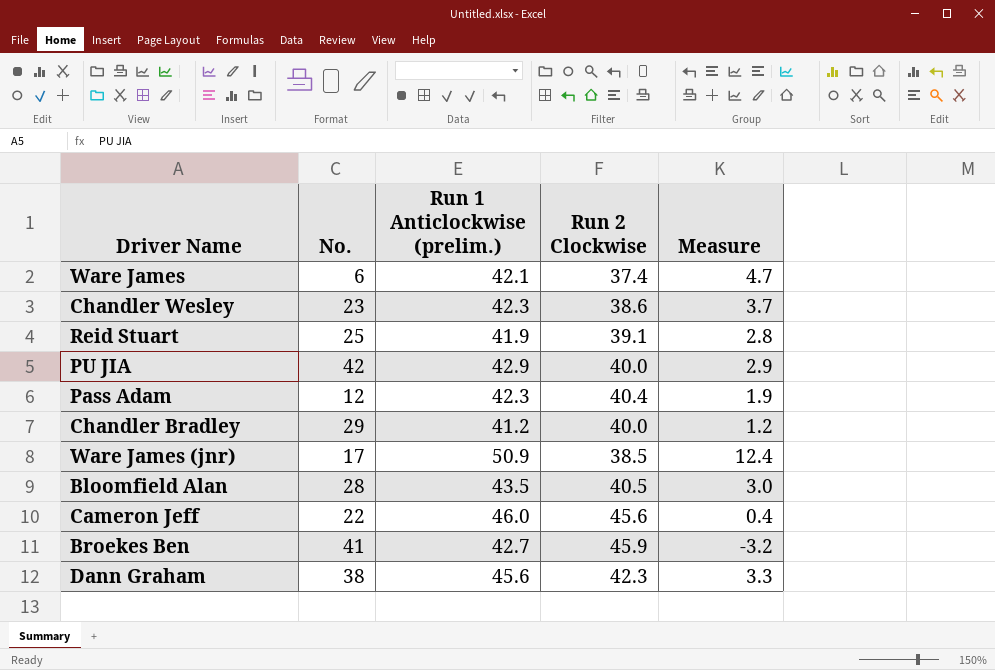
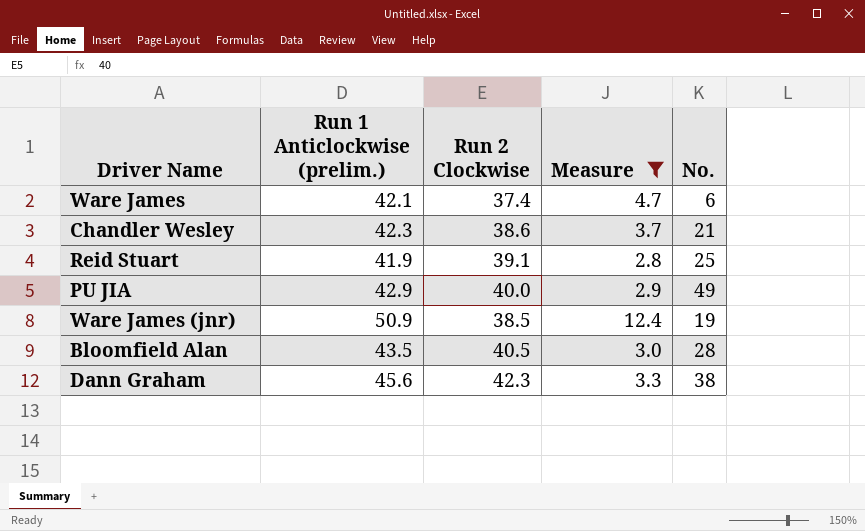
filter: none -> Measure >= 2.8
column No. | position: 2 -> 5
Chandler Wesley | No.: 23 -> 21
PU JIA | No.: 42 -> 49
Ware James (jnr) | No.: 17 -> 19

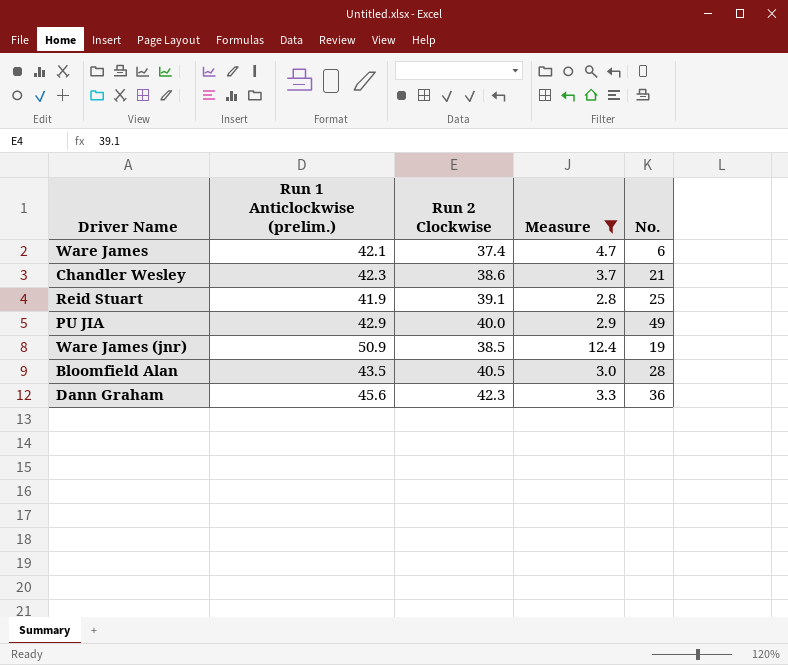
Dann Graham | No.: 38 -> 36

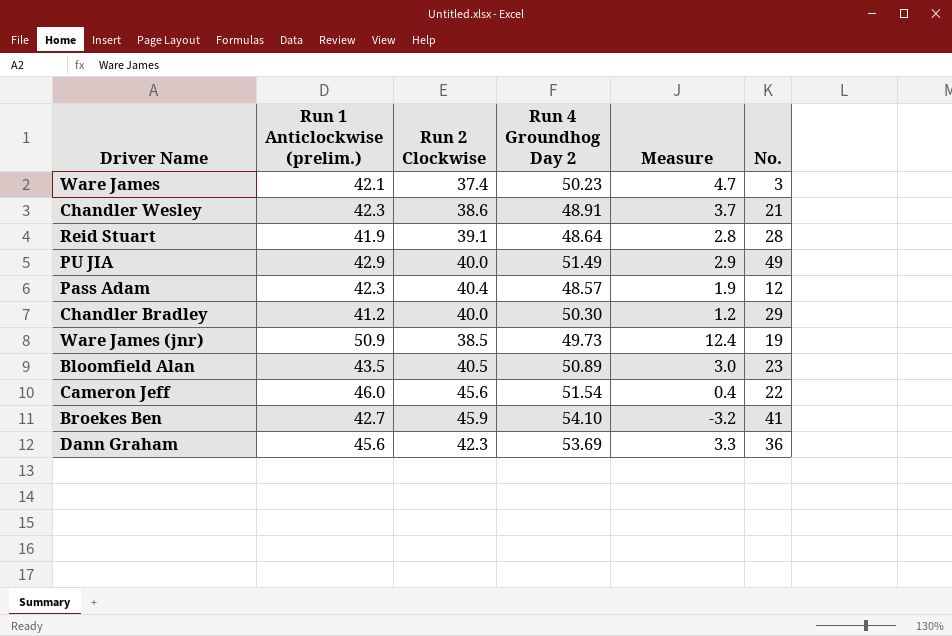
filter: Measure >= 2.8 -> none
column Run 4 Groundhog Day 2 | position: none -> 4
Ware James | No.: 6 -> 3
Reid Stuart | No.: 25 -> 28
Bloomfield Alan | No.: 28 -> 23

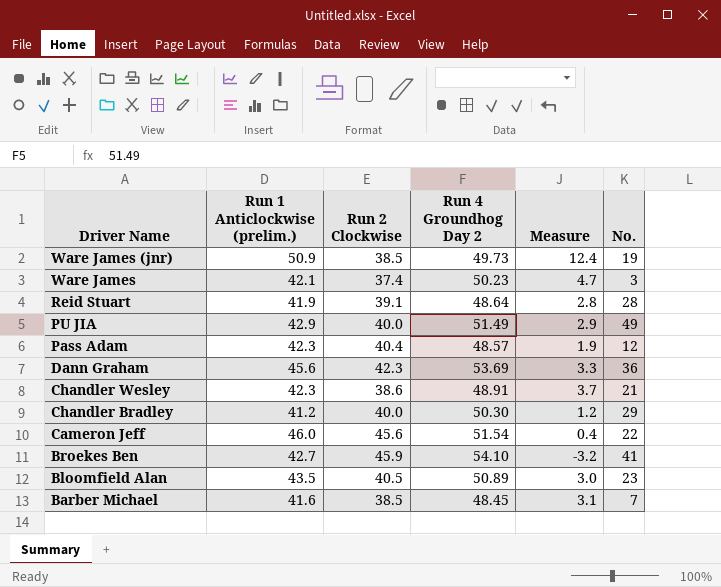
row order: none -> Driver Name descending
row Barber Michael: none -> 41.6 | 38.5 | 48.45 | 3.1 | 7

